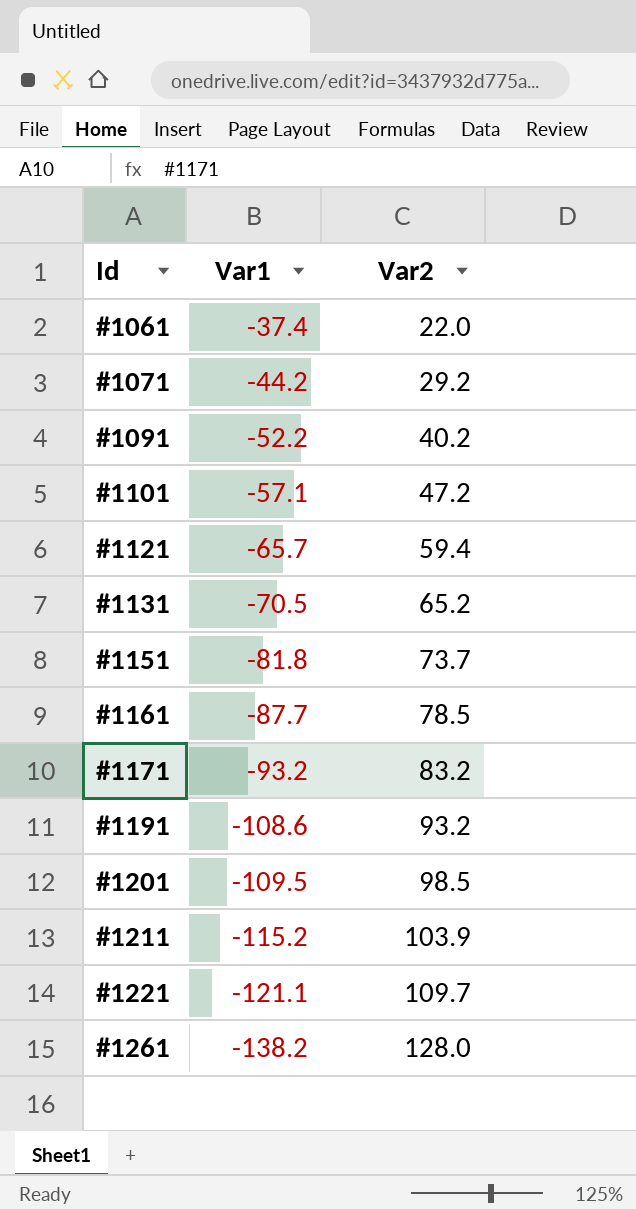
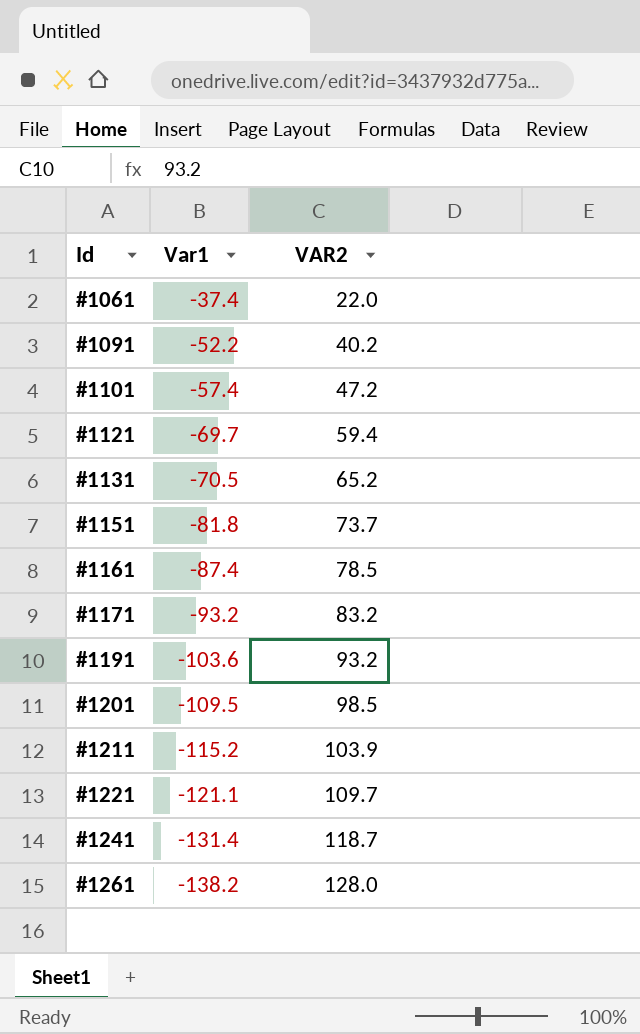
column name: Var2 -> VAR2
row #1071: -44.2 | 29.2 -> none
#1101 | Var1: -57.1 -> -57.4
#1121 | Var1: -65.7 -> -69.7
#1161 | Var1: -87.7 -> -87.4
#1191 | Var1: -108.6 -> -103.6
row #1241: none -> -131.4 | 118.7

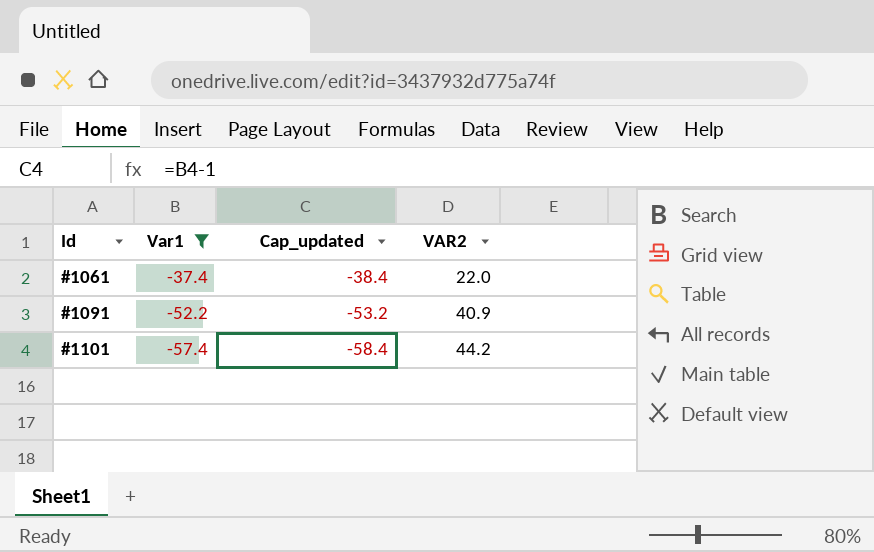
filter: none -> Var1 >= -57.4
column Cap_updated | formula: none -> [Var1] - 1
#1091 | VAR2: 40.2 -> 40.9
#1101 | VAR2: 47.2 -> 44.2

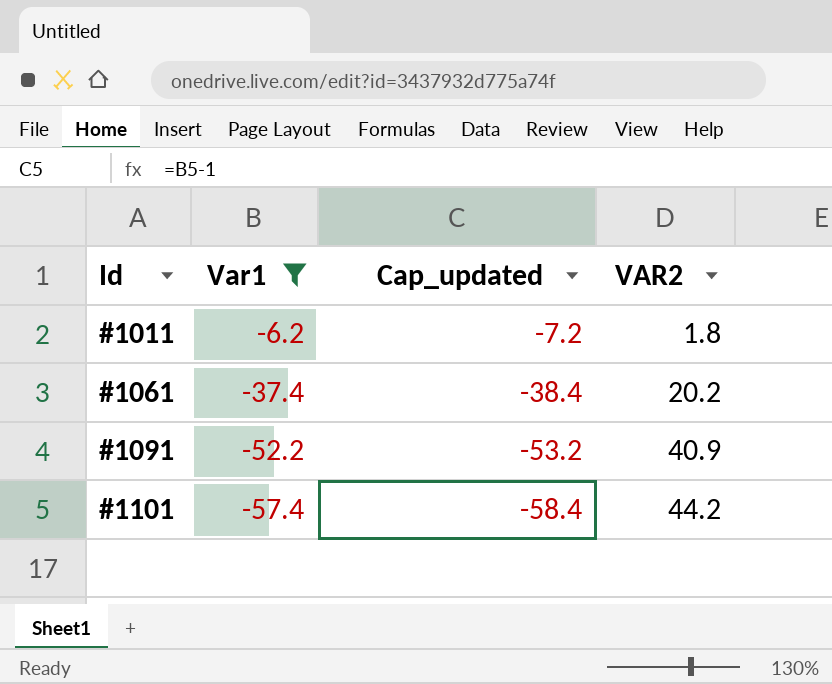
row #1011: none -> -6.2 | -7.2 | 1.8
#1061 | VAR2: 22.0 -> 20.2

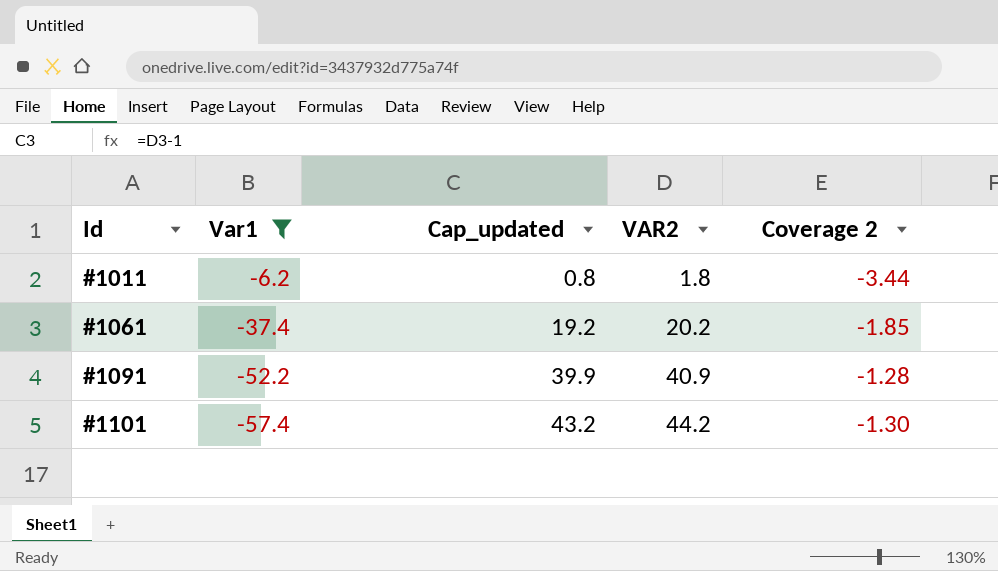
column Cap_updated | formula: [Var1] - 1 -> [VAR2] - 1
column Coverage 2 | formula: none -> [Var1] / [VAR2]

